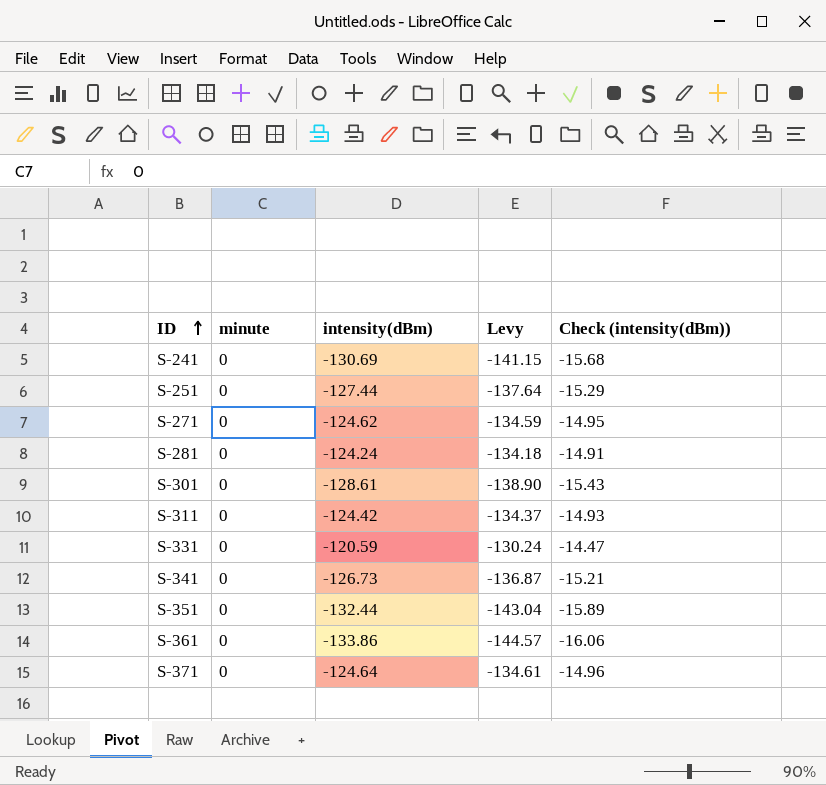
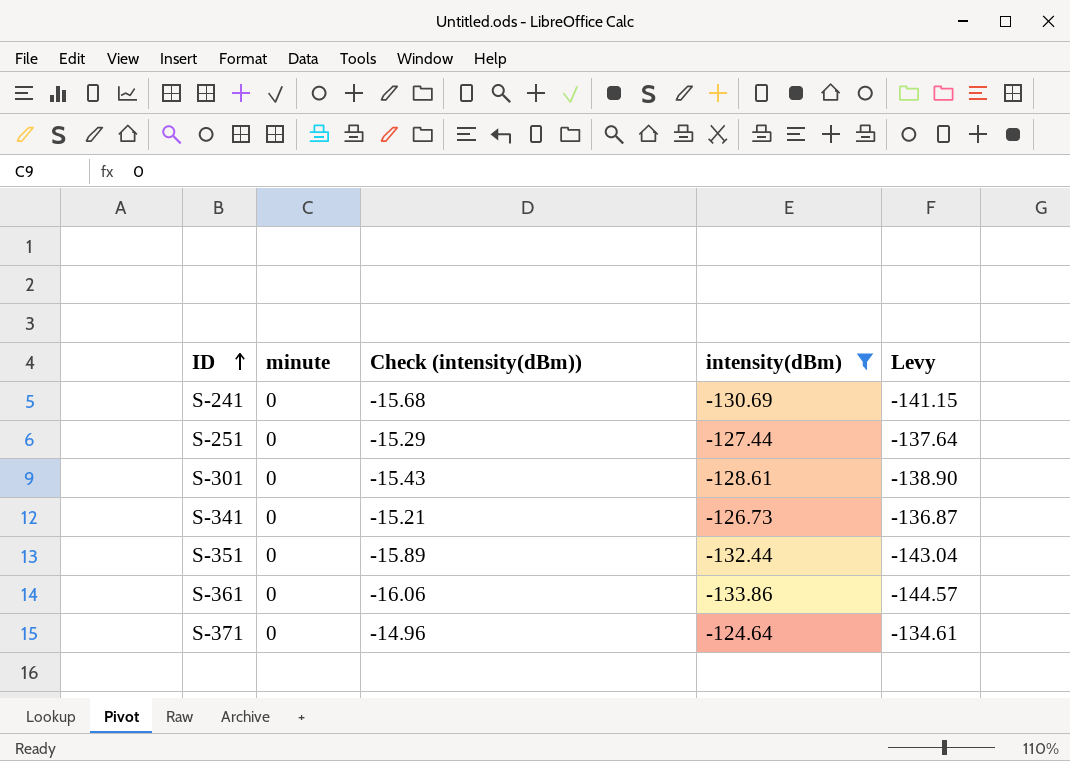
filter: none -> intensity(dBm) <= -124.64
column Check (intensity(dBm)) | position: 5 -> 3

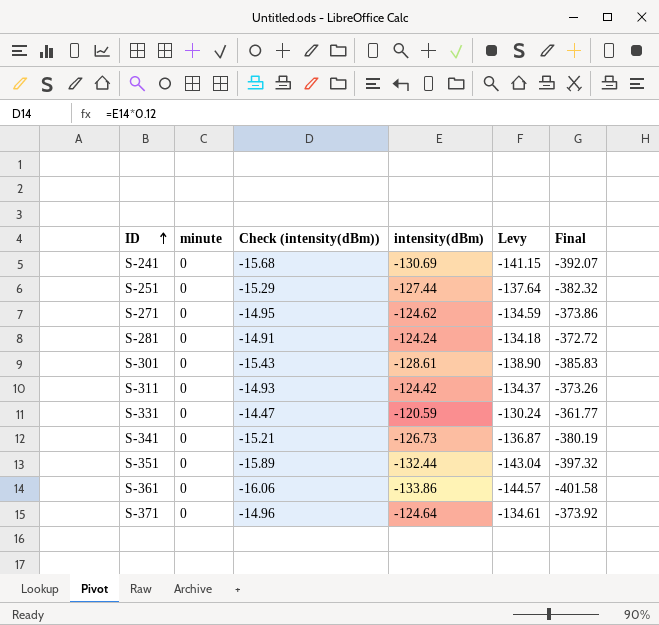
filter: intensity(dBm) <= -124.64 -> none
column Final | formula: none -> [intensity(dBm)] * 3

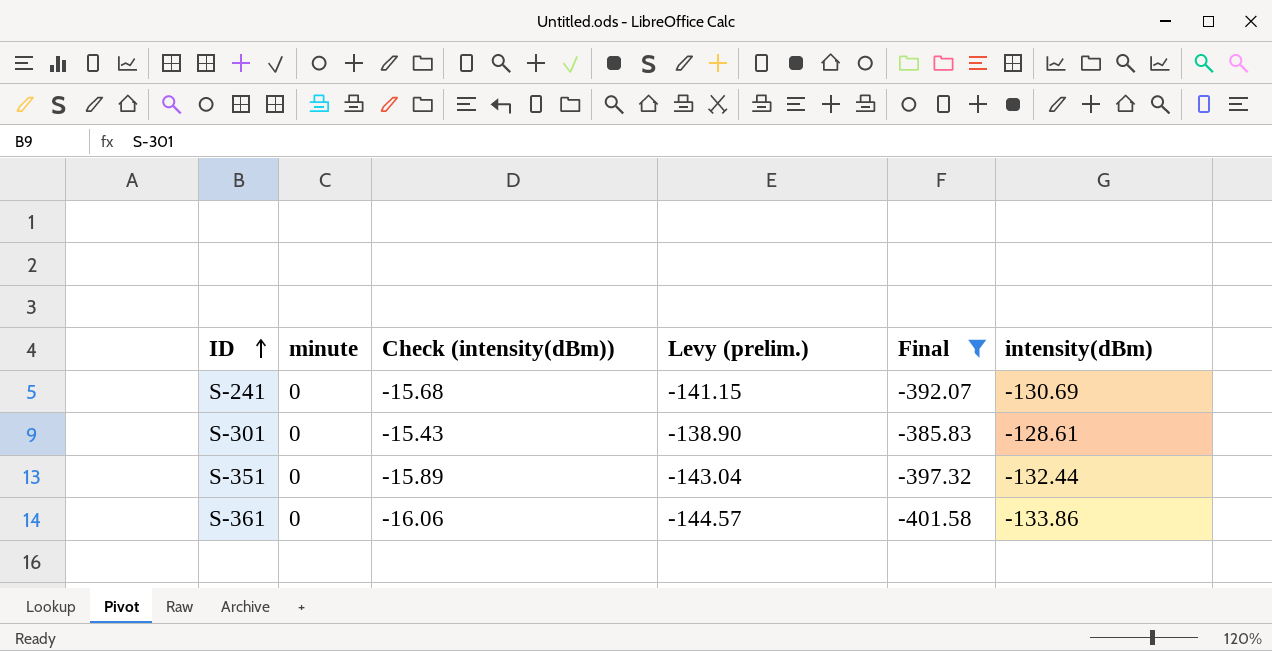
filter: none -> Final <= -385.83
column name: Levy -> Levy (prelim.)
column intensity(dBm) | position: 4 -> 6

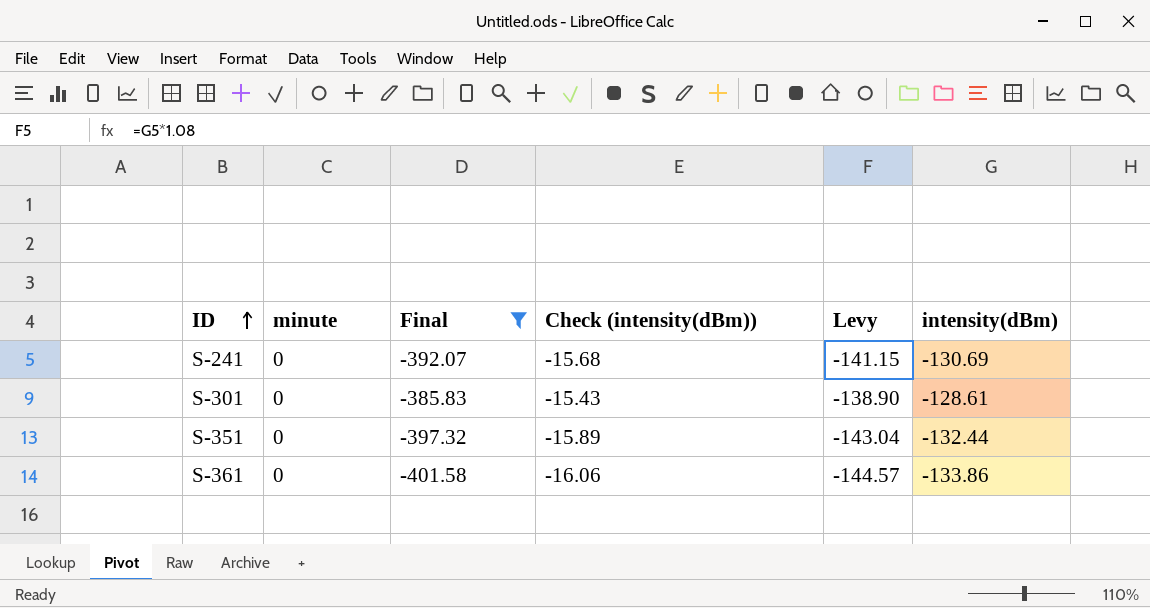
column Final | position: 5 -> 3
column name: Levy (prelim.) -> Levy

